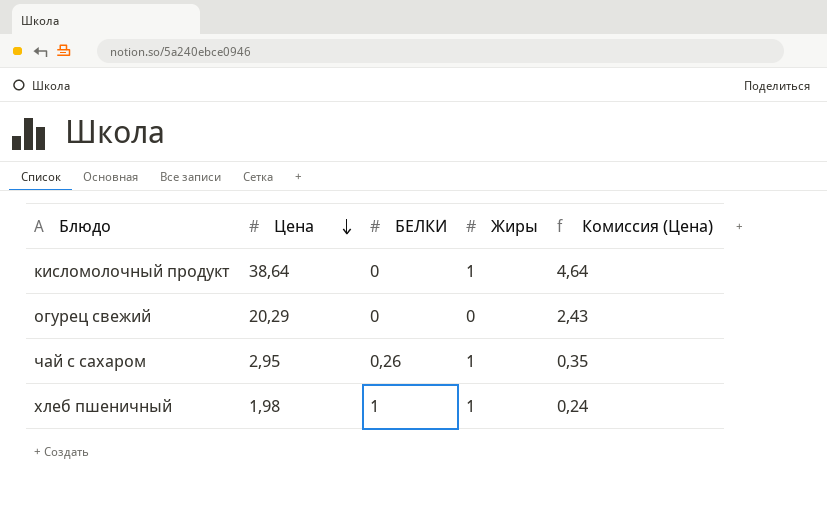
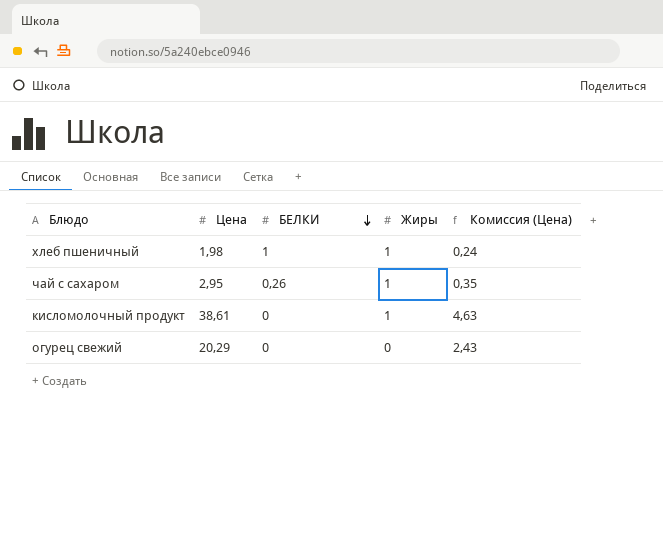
row order: Цена descending -> БЕЛКИ descending
кисломолочный продукт | Цена: 38,64 -> 38,61
кисломолочный продукт | Комиссия (Цена): 4,64 -> 4,63

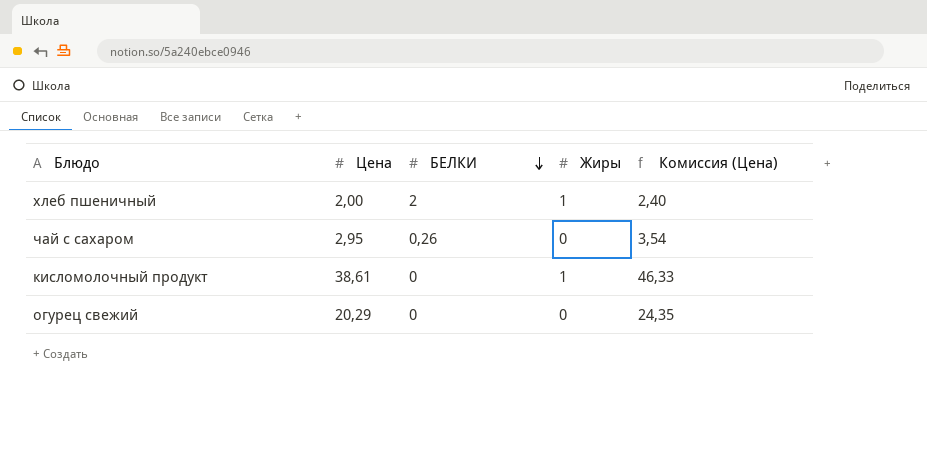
column Комиссия (Цена) | formula: [Цена] * 0,12 -> [Цена] * 1,2
хлеб пшеничный | Цена: 1,98 -> 2,00
хлеб пшеничный | БЕЛКИ: 1 -> 2
чай с сахаром | Жиры: 1 -> 0

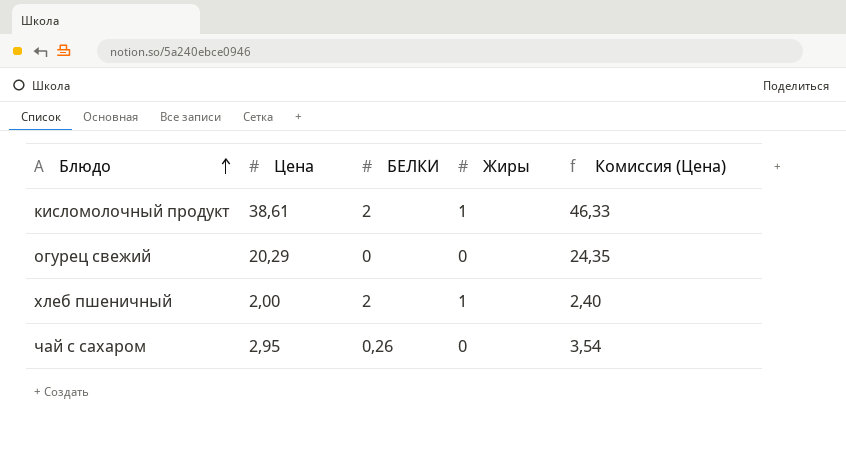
row order: БЕЛКИ descending -> Блюдо ascending
кисломолочный продукт | БЕЛКИ: 0 -> 2

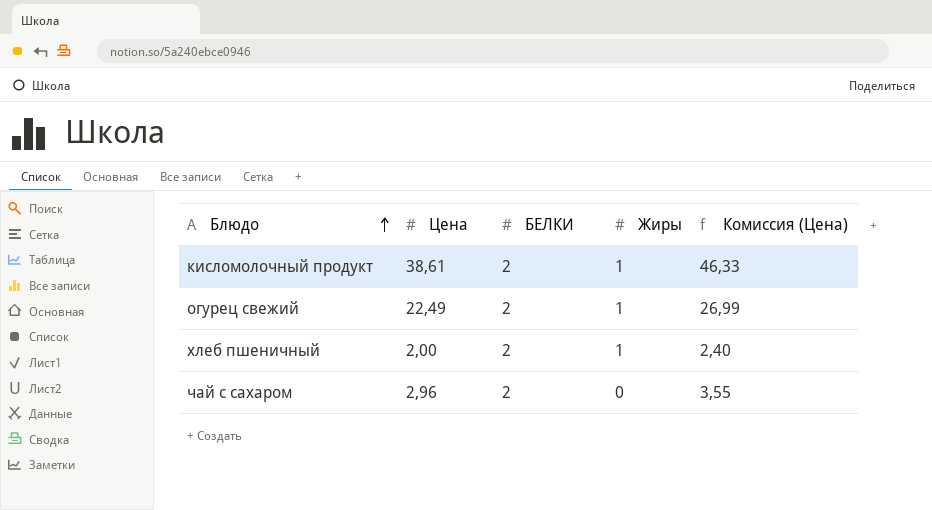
огурец свежий | Цена: 20,29 -> 22,49
огурец свежий | БЕЛКИ: 0 -> 2
огурец свежий | Жиры: 0 -> 1
огурец свежий | Комиссия (Цена): 24,35 -> 26,99
чай с сахаром | Цена: 2,95 -> 2,96
чай с сахаром | БЕЛКИ: 0,26 -> 2
чай с сахаром | Комиссия (Цена): 3,54 -> 3,55

